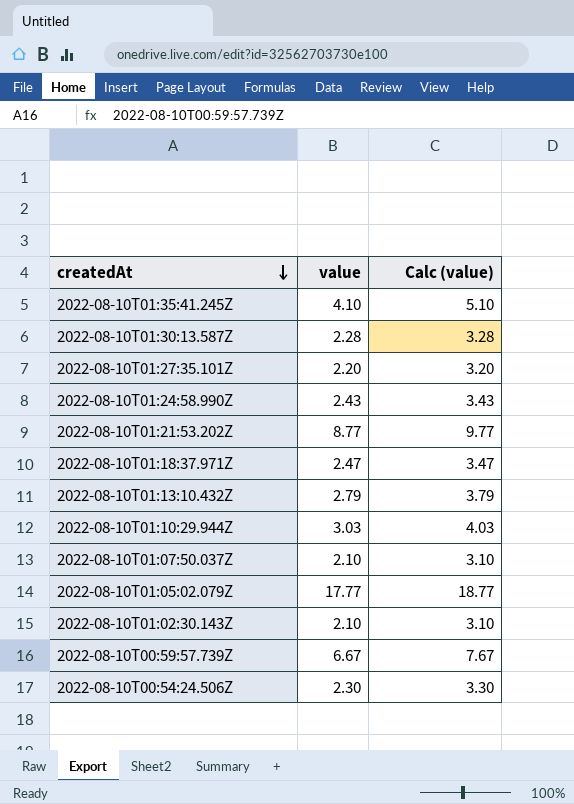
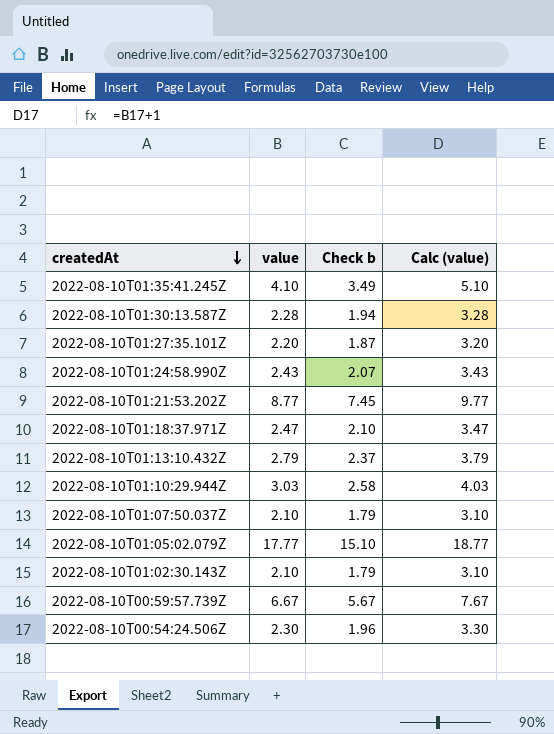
column Check b | formula: none -> [value] * 0.85

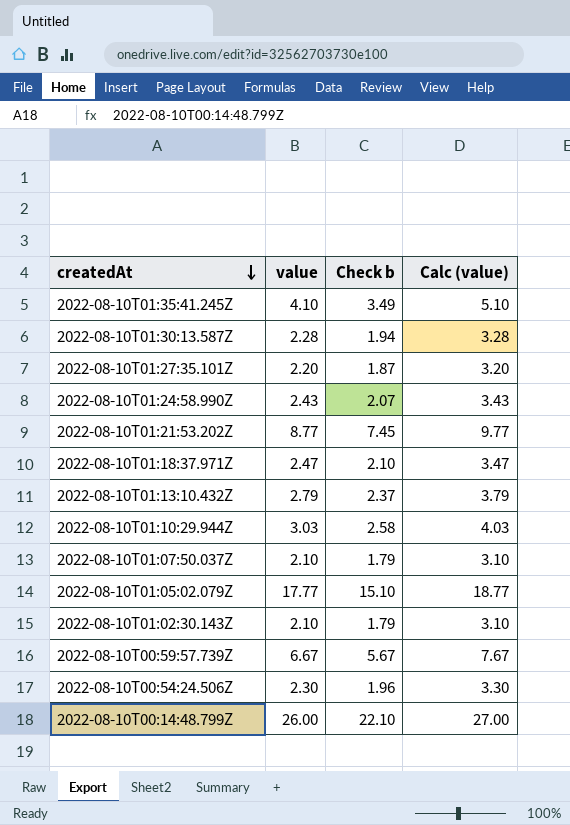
row 2022-08-10T00:14:48.799Z: none -> 26.00 | 22.10 | 27.00

